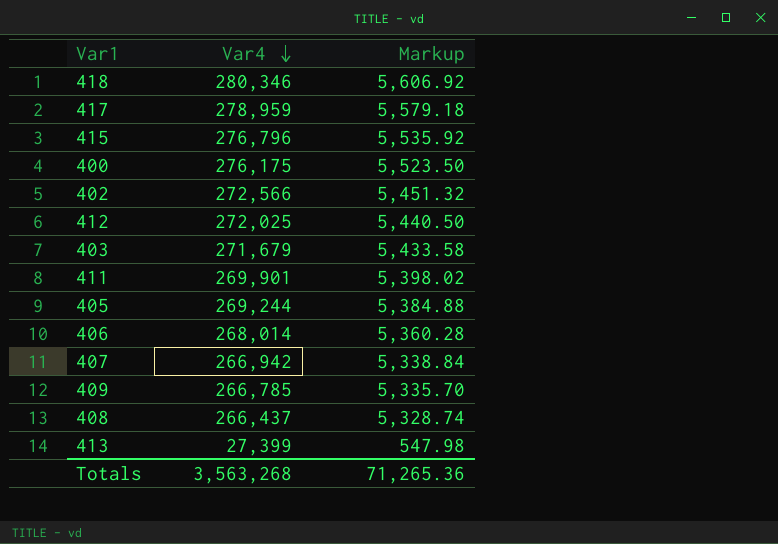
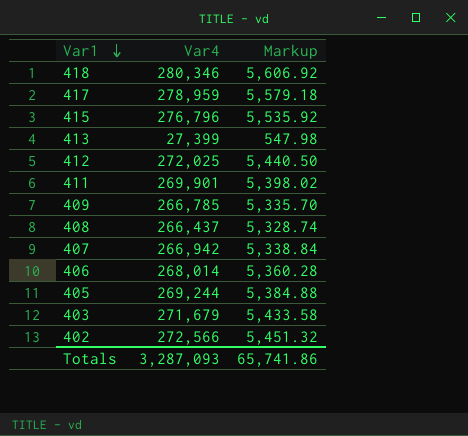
row order: Var4 descending -> Var1 descending
row 400: 276,175 | 5,523.50 -> none
Totals | Var4: 3,563,268 -> 3,287,093
Totals | Markup: 71,265.36 -> 65,741.86

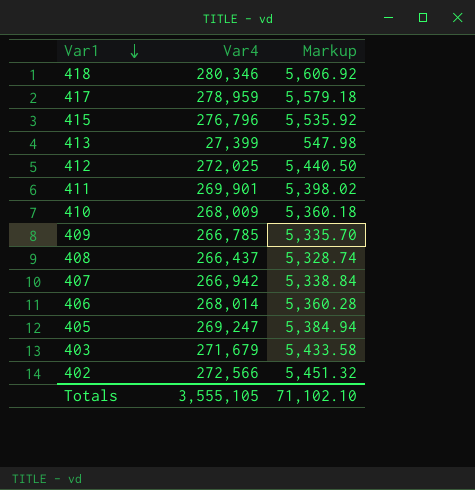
row 410: none -> 268,009 | 5,360.18
405 | Var4: 269,244 -> 269,247
405 | Markup: 5,384.88 -> 5,384.94
Totals | Var4: 3,287,093 -> 3,555,105
Totals | Markup: 65,741.86 -> 71,102.10

